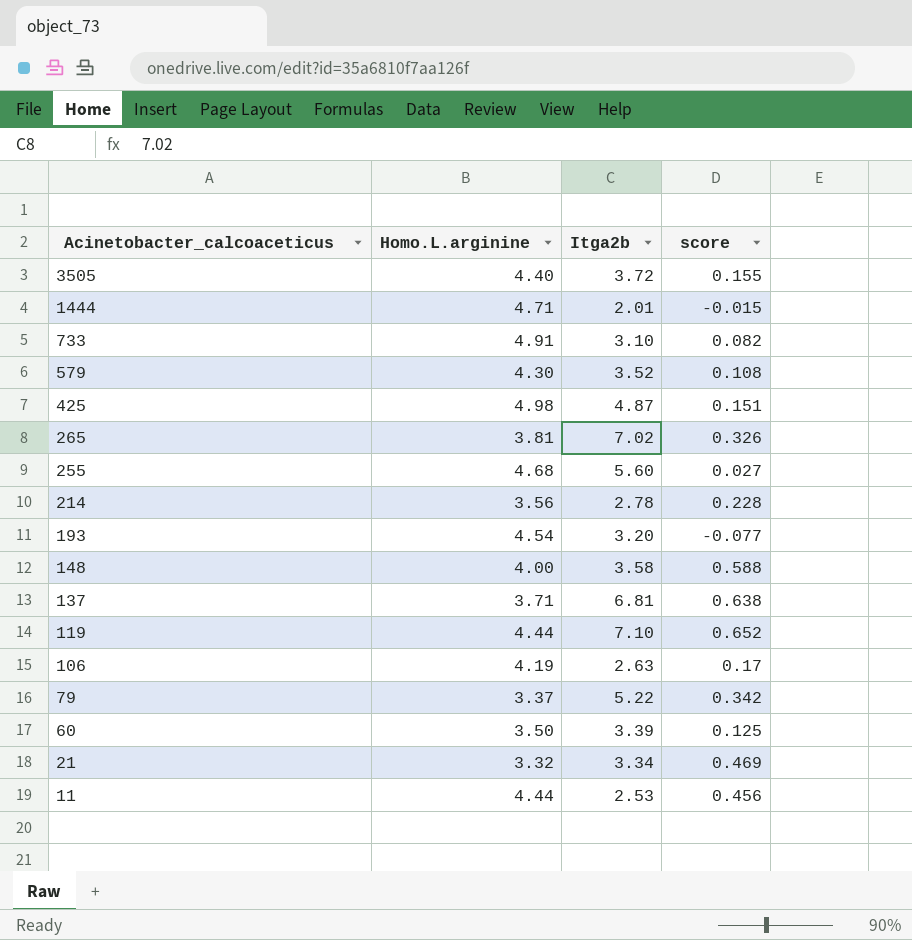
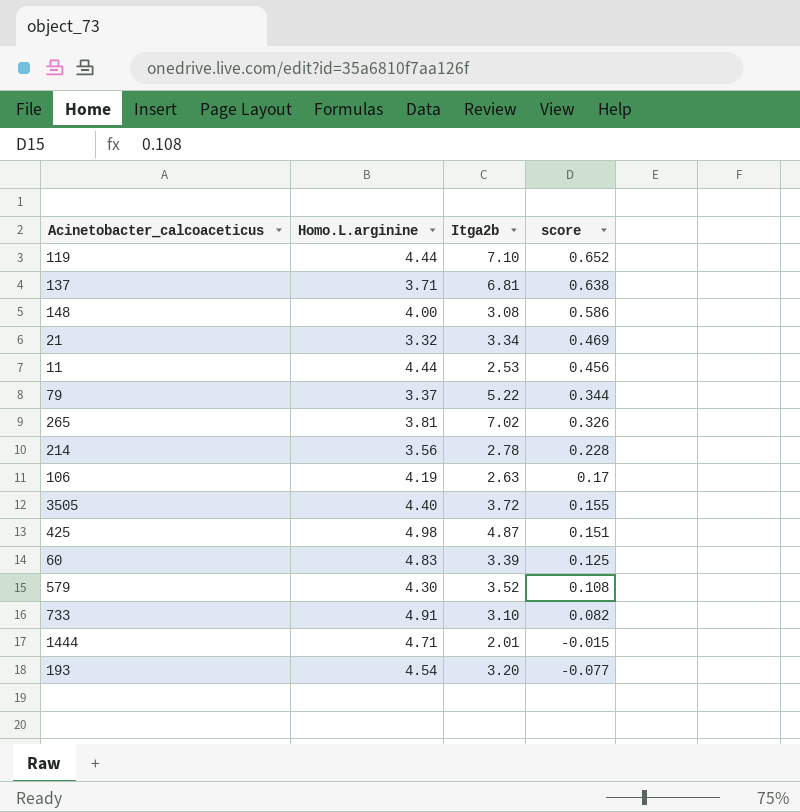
row order: Acinetobacter_calcoaceticus descending -> score descending
row 255: 4.68 | 5.60 | 0.027 -> none
148 | Itga2b: 3.58 -> 3.08
148 | score: 0.588 -> 0.586
79 | score: 0.342 -> 0.344
60 | Homo.L.arginine: 3.50 -> 4.83

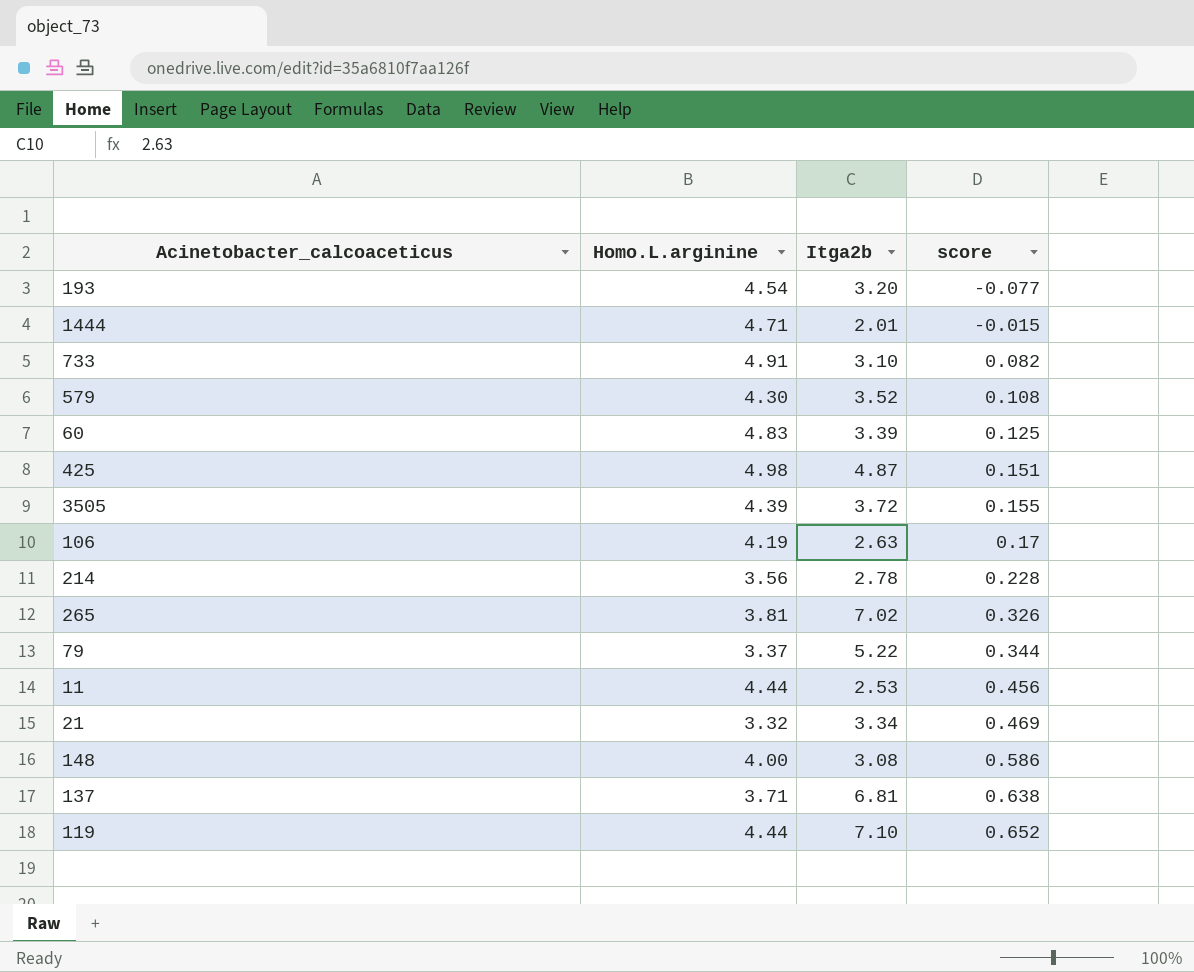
row order: score descending -> score ascending
3505 | Homo.L.arginine: 4.40 -> 4.39

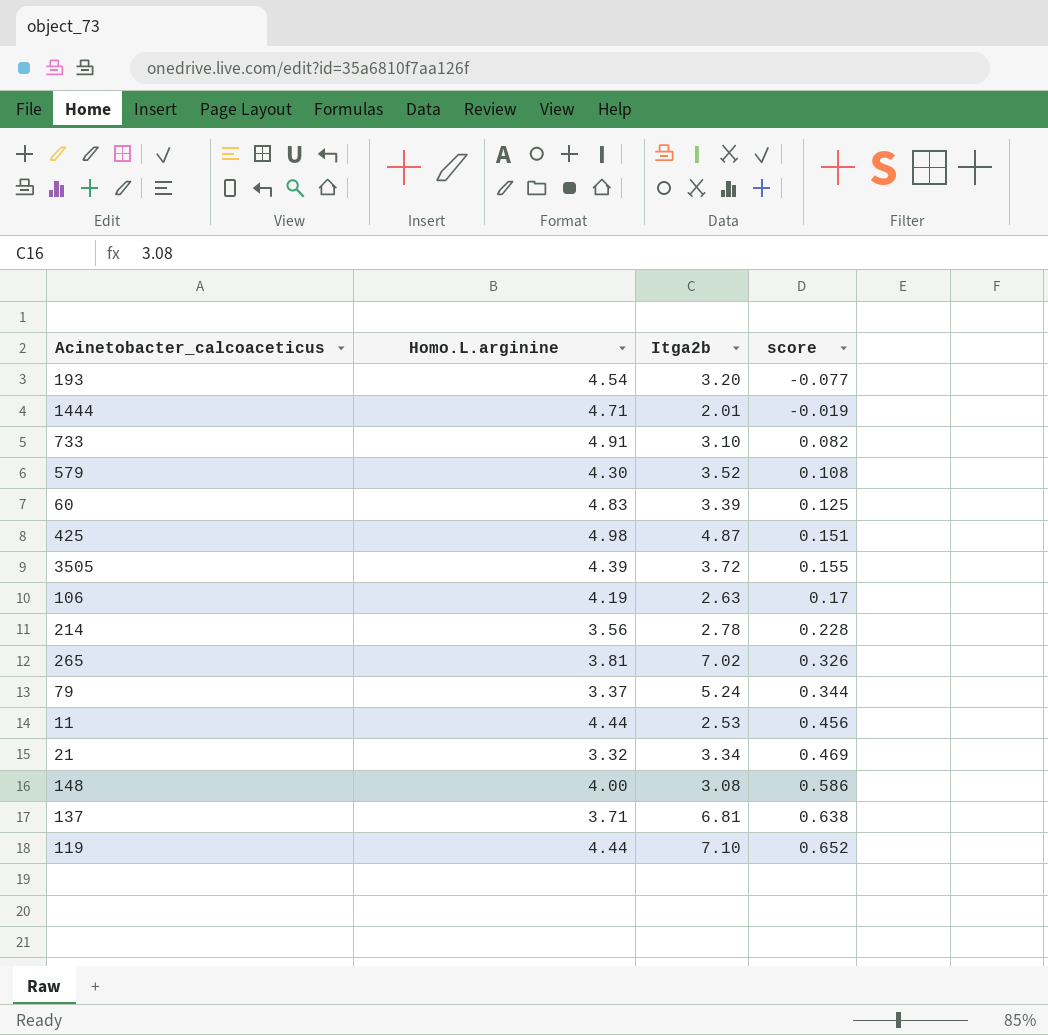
1444 | score: -0.015 -> -0.019
79 | Itga2b: 5.22 -> 5.24

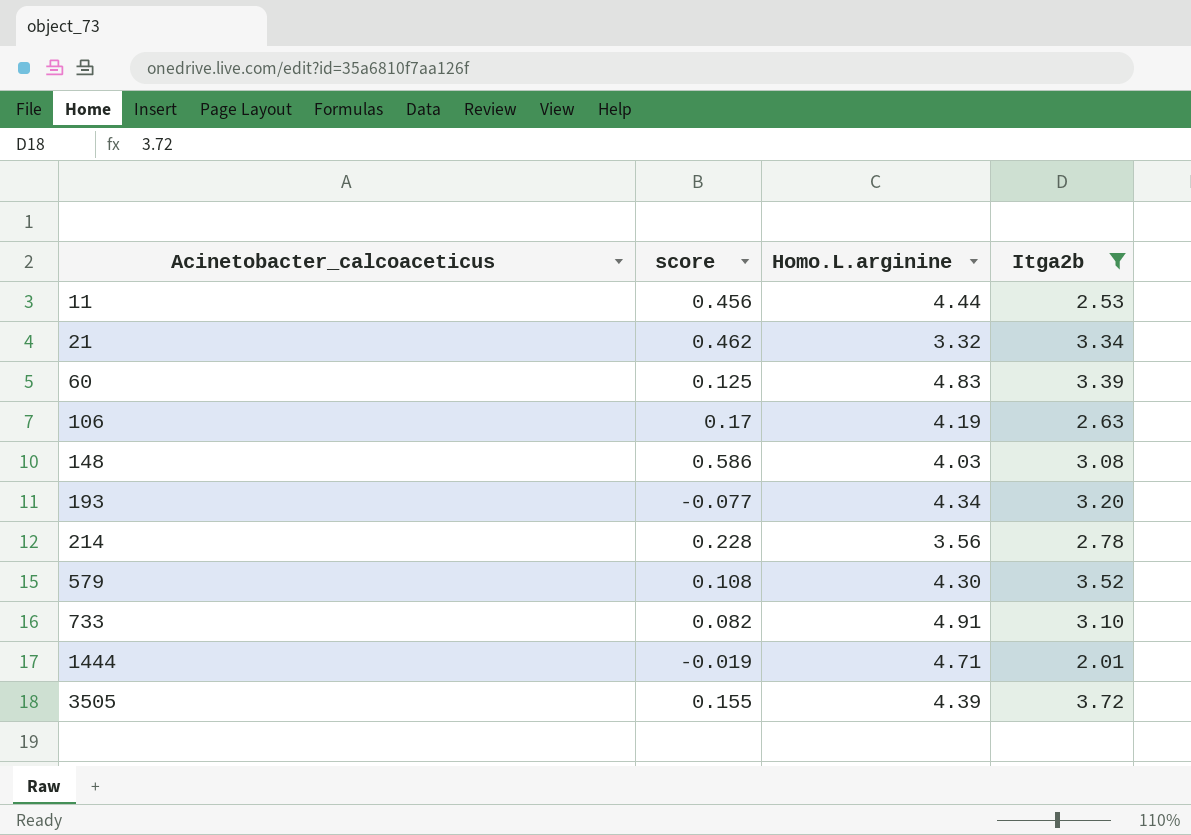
filter: none -> Itga2b <= 3.72
row order: score ascending -> Acinetobacter_calcoaceticus ascending
column score | position: 4 -> 2
21 | score: 0.469 -> 0.462
148 | Homo.L.arginine: 4.00 -> 4.03
193 | Homo.L.arginine: 4.54 -> 4.34

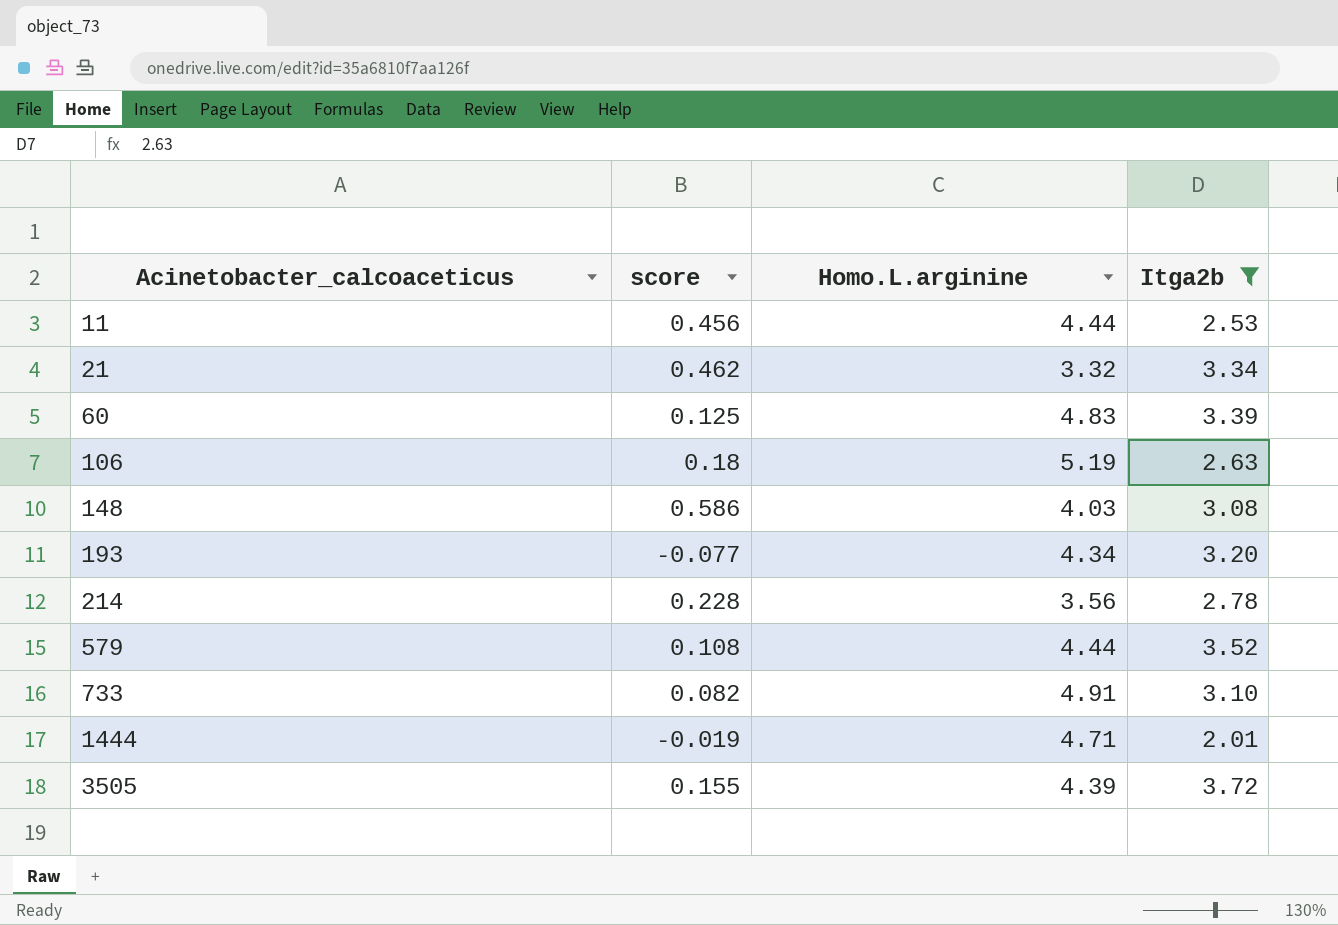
106 | score: 0.17 -> 0.18
106 | Homo.L.arginine: 4.19 -> 5.19
579 | Homo.L.arginine: 4.30 -> 4.44

